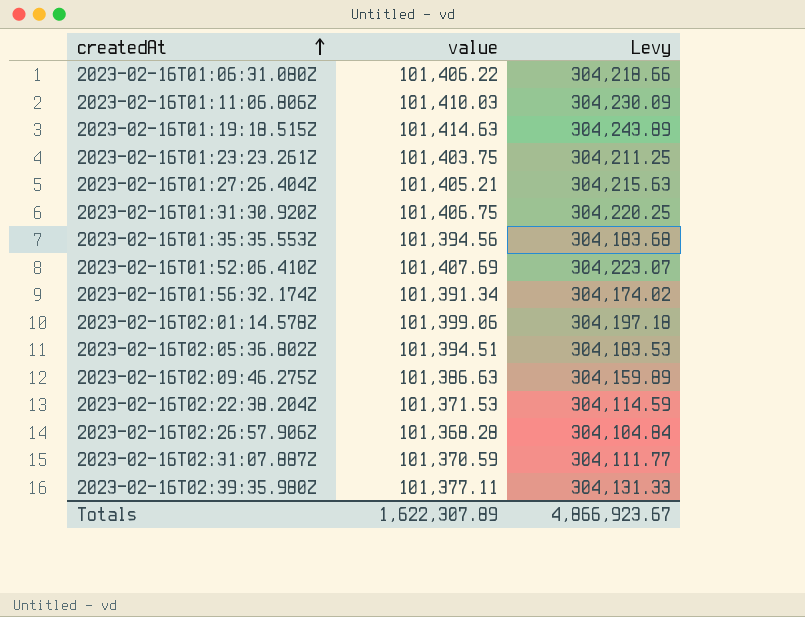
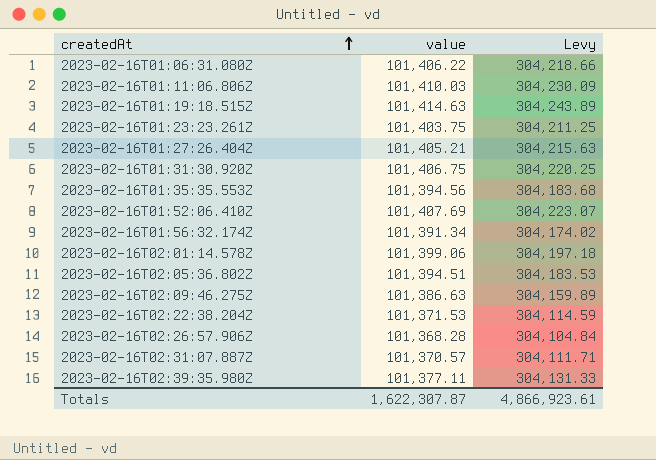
2023-02-16T02:31:07.887Z | value: 101,370.59 -> 101,370.57
2023-02-16T02:31:07.887Z | Levy: 304,111.77 -> 304,111.71
Totals | value: 1,622,307.89 -> 1,622,307.87
Totals | Levy: 4,866,923.67 -> 4,866,923.61

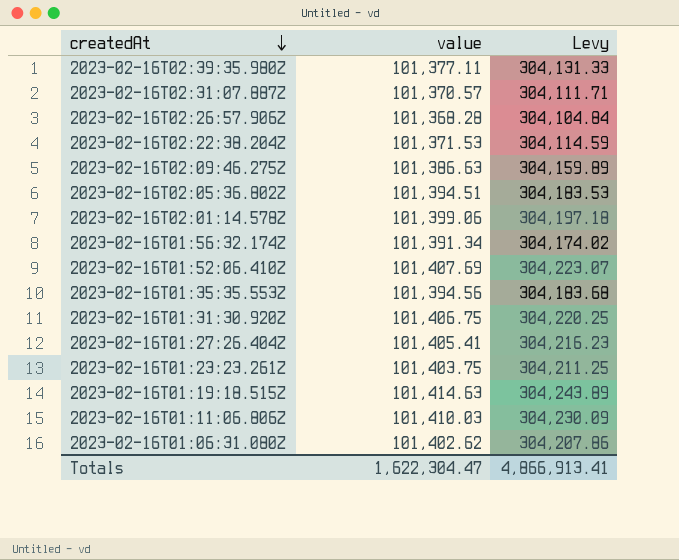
row order: createdAt ascending -> createdAt descending
2023-02-16T01:27:26.404Z | value: 101,405.21 -> 101,405.41
2023-02-16T01:27:26.404Z | Levy: 304,215.63 -> 304,216.23
2023-02-16T01:06:31.080Z | value: 101,406.22 -> 101,402.62
2023-02-16T01:06:31.080Z | Levy: 304,218.66 -> 304,207.86
Totals | value: 1,622,307.87 -> 1,622,304.47
Totals | Levy: 4,866,923.61 -> 4,866,913.41

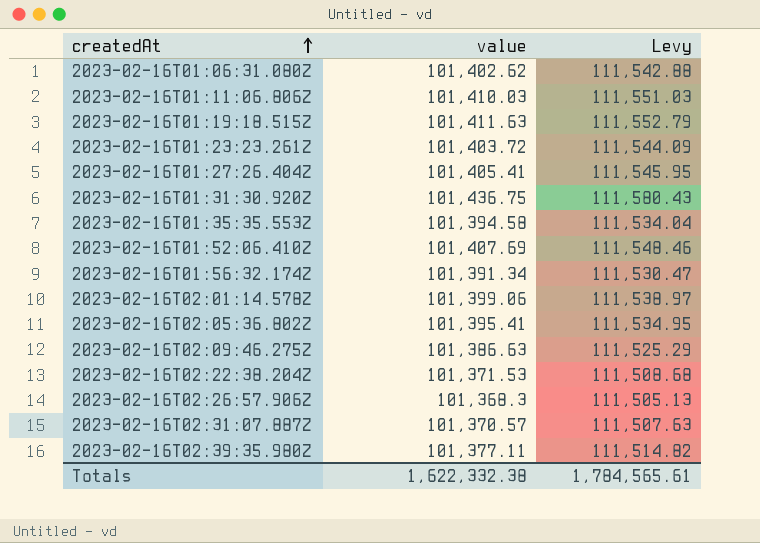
row order: createdAt descending -> createdAt ascending
column Levy | formula: [value] * 3 -> [value] * 1.1
2023-02-16T01:19:18.515Z | value: 101,414.63 -> 101,411.63
2023-02-16T01:23:23.261Z | value: 101,403.75 -> 101,403.72
2023-02-16T01:31:30.920Z | value: 101,406.75 -> 101,436.75
2023-02-16T01:35:35.553Z | value: 101,394.56 -> 101,394.58
2023-02-16T02:05:36.802Z | value: 101,394.51 -> 101,395.41
2023-02-16T02:26:57.906Z | value: 101,368.28 -> 101,368.3
Totals | value: 1,622,304.47 -> 1,622,332.38
Totals | Levy: 4,866,913.41 -> 1,784,565.61

